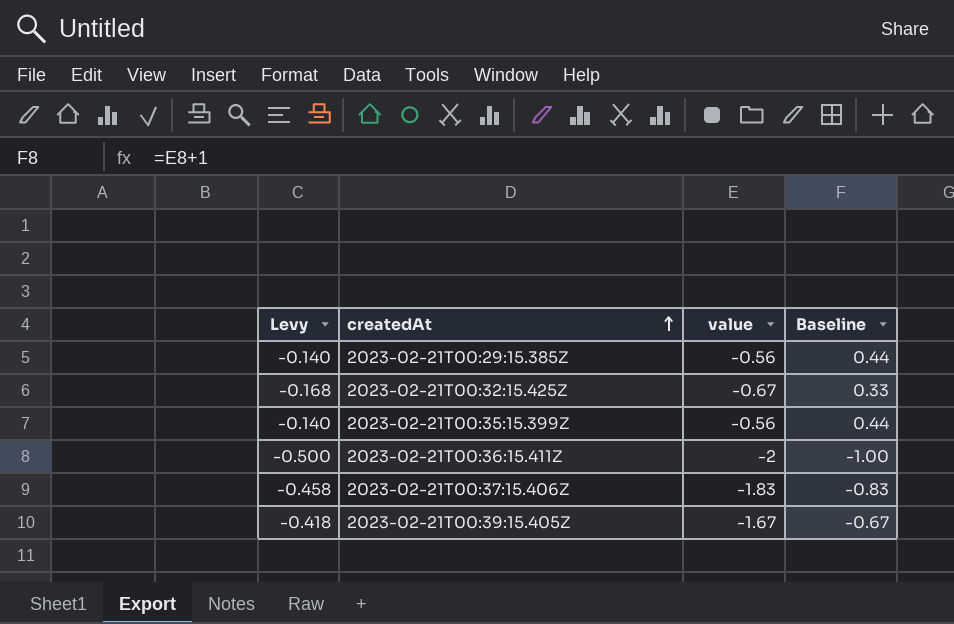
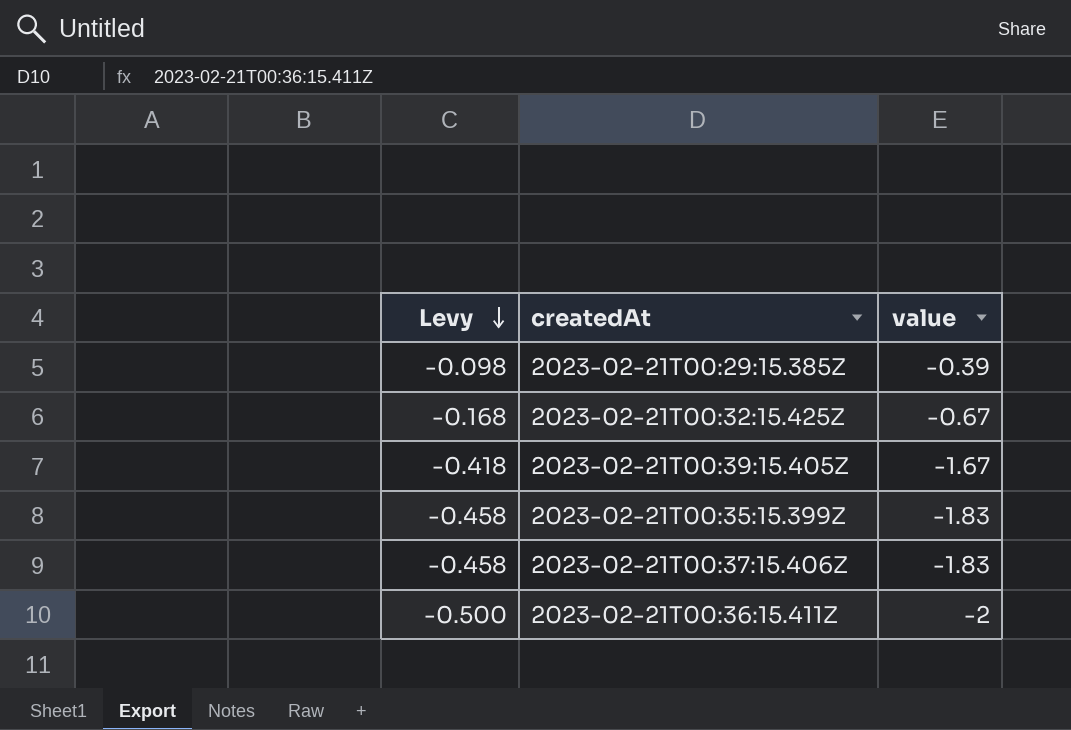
row order: createdAt ascending -> Levy descending
column Baseline | formula: [value] + 1 -> none
2023-02-21T00:29:15.385Z | Levy: -0.140 -> -0.098
2023-02-21T00:29:15.385Z | value: -0.56 -> -0.39
2023-02-21T00:35:15.399Z | Levy: -0.140 -> -0.458
2023-02-21T00:35:15.399Z | value: -0.56 -> -1.83

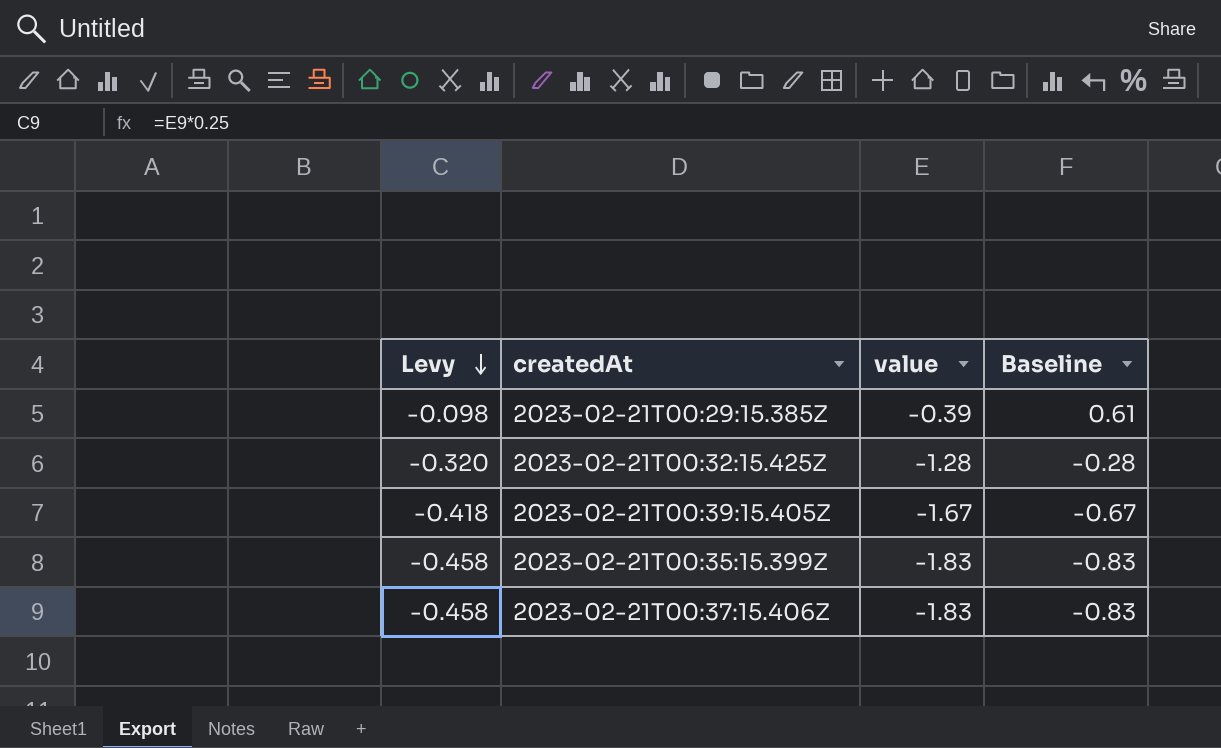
column Baseline | formula: none -> [value] + 1
row 2023-02-21T00:36:15.411Z: -0.500 | -2 -> none
2023-02-21T00:32:15.425Z | Levy: -0.168 -> -0.320
2023-02-21T00:32:15.425Z | value: -0.67 -> -1.28

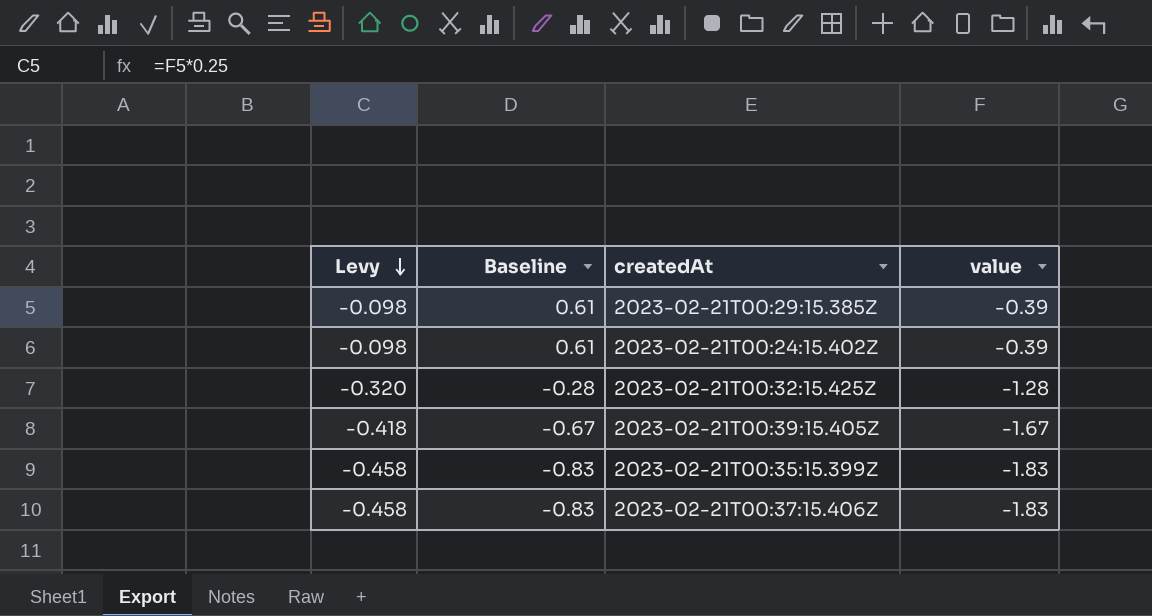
column Baseline | position: 4 -> 2
row 2023-02-21T00:24:15.402Z: none -> -0.098 | 0.61 | -0.39

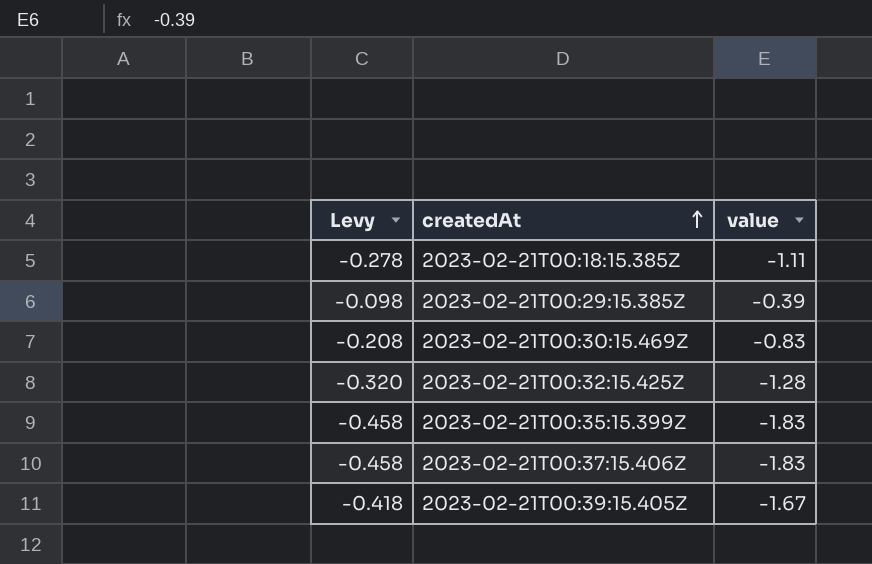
row order: Levy descending -> createdAt ascending
column Baseline | formula: [value] + 1 -> none
row 2023-02-21T00:24:15.402Z: -0.098 | 0.61 | -0.39 -> none
row 2023-02-21T00:18:15.385Z: none -> -0.278 | -1.11
row 2023-02-21T00:30:15.469Z: none -> -0.208 | -0.83

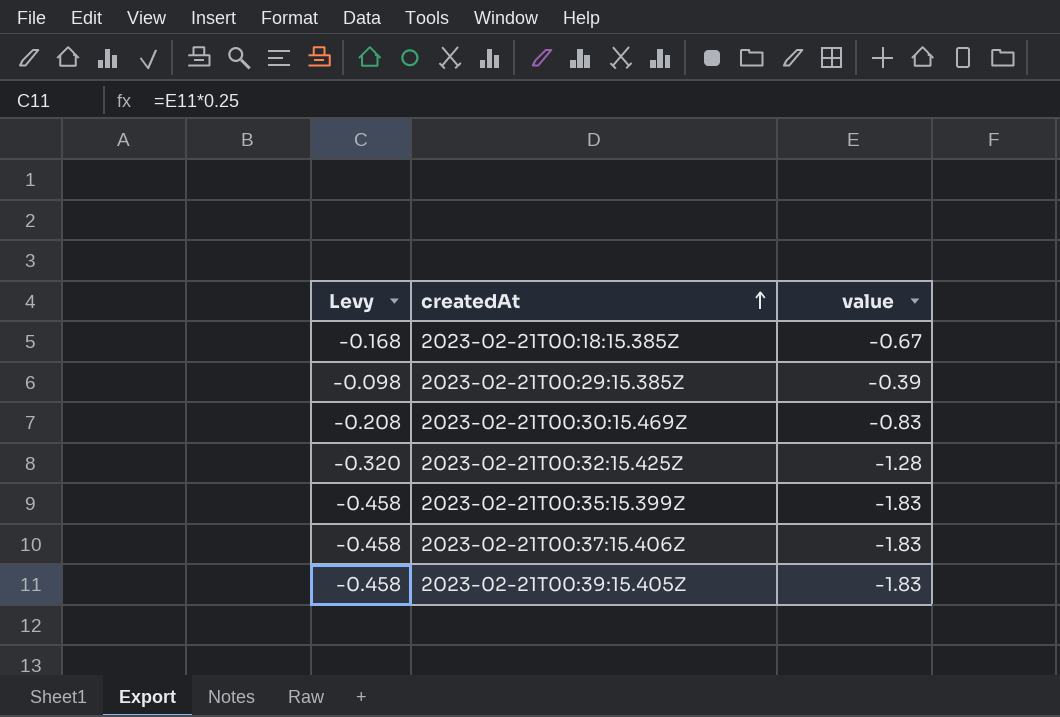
2023-02-21T00:18:15.385Z | Levy: -0.278 -> -0.168
2023-02-21T00:18:15.385Z | value: -1.11 -> -0.67
2023-02-21T00:39:15.405Z | Levy: -0.418 -> -0.458
2023-02-21T00:39:15.405Z | value: -1.67 -> -1.83

